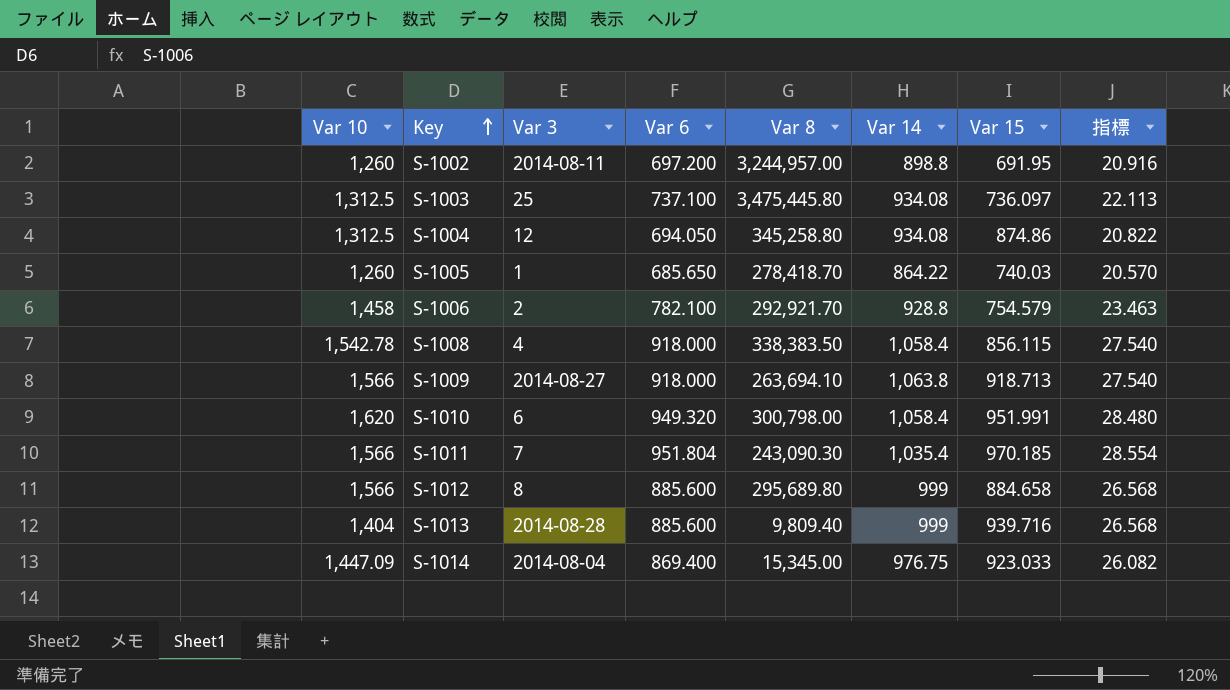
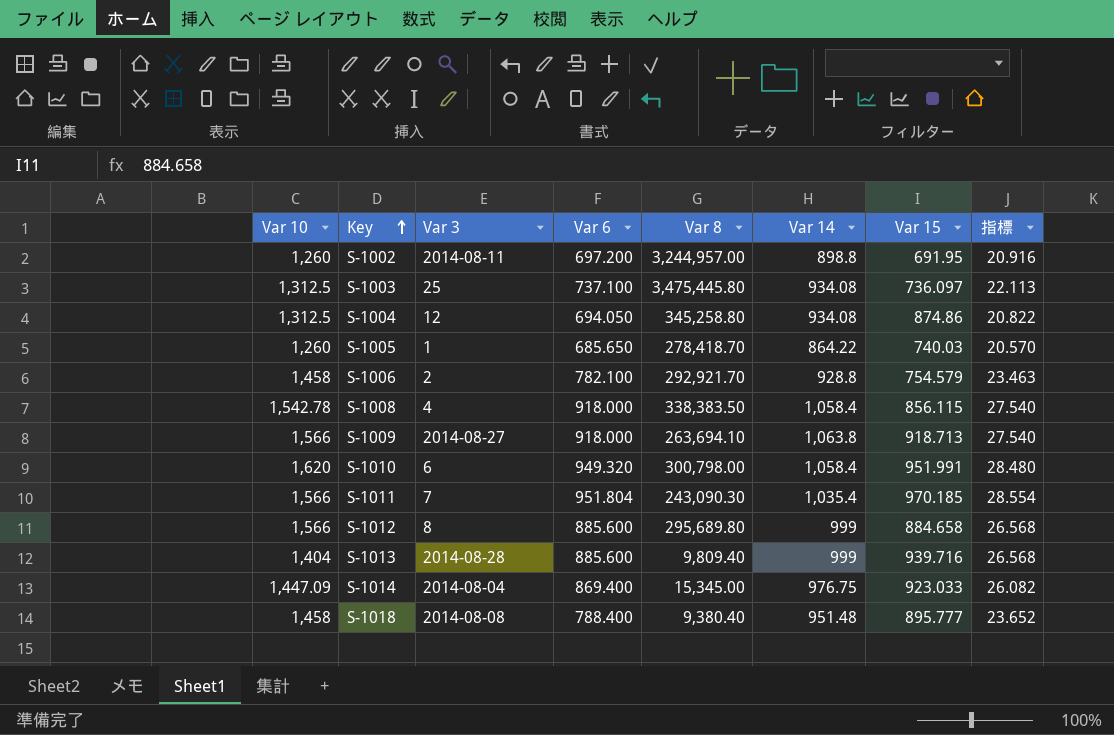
row S-1018: none -> 1,458 | 2014-08-08 | 788.400 | 9,380.40 | 951.48 | 895.777 | 23.652

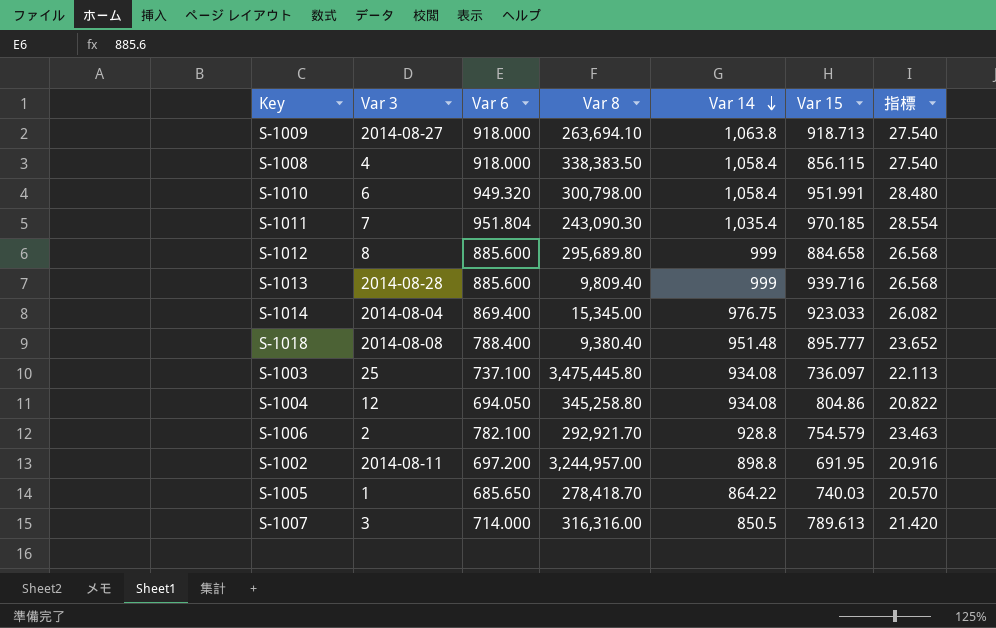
row order: Key ascending -> Var 14 descending
column Var 10 | position: 1 -> none
S-1004 | Var 15: 874.86 -> 804.86
row S-1007: none -> 3 | 714.000 | 316,316.00 | 850.5 | 789.613 | 21.420

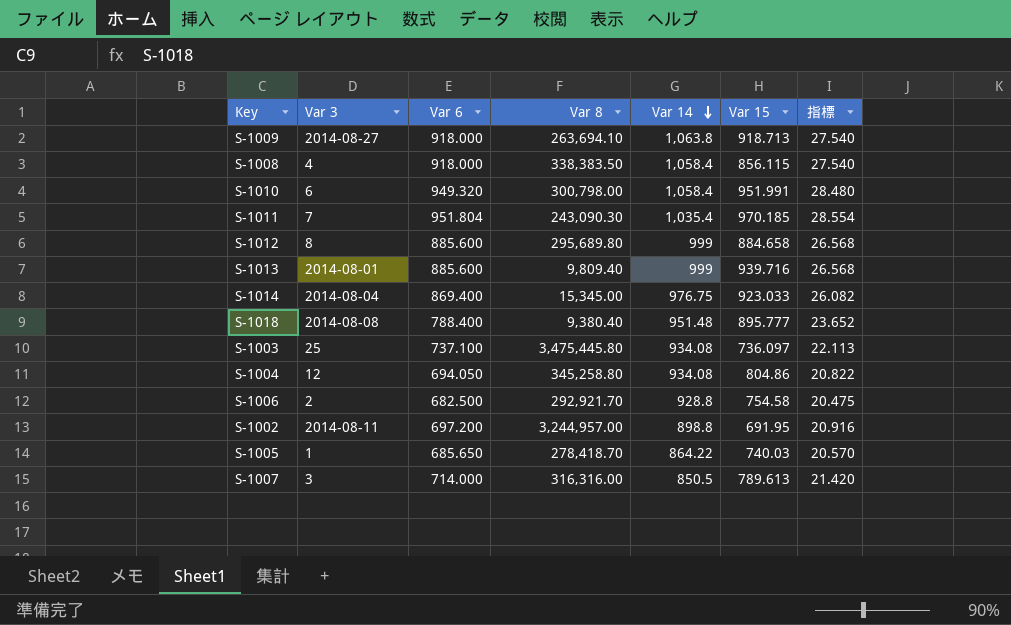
S-1013 | Var 3: 2014-08-28 -> 2014-08-01
S-1006 | Var 6: 782.100 -> 682.500
S-1006 | Var 15: 754.579 -> 754.58
S-1006 | 指標: 23.463 -> 20.475

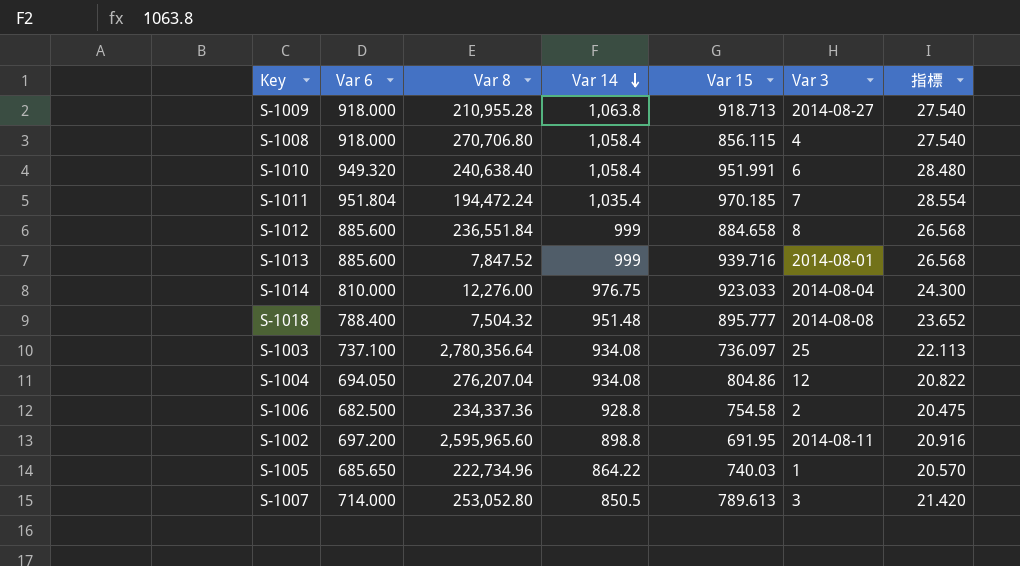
column Var 3 | position: 2 -> 6
S-1009 | Var 8: 263,694.10 -> 210,955.28
S-1008 | Var 8: 338,383.50 -> 270,706.80
S-1010 | Var 8: 300,798.00 -> 240,638.40
S-1011 | Var 8: 243,090.30 -> 194,472.24
S-1012 | Var 8: 295,689.80 -> 236,551.84
S-1013 | Var 8: 9,809.40 -> 7,847.52
S-1014 | Var 6: 869.400 -> 810.000
S-1014 | Var 8: 15,345.00 -> 12,276.00
S-1014 | 指標: 26.082 -> 24.300
S-1018 | Var 8: 9,380.40 -> 7,504.32
S-1003 | Var 8: 3,475,445.80 -> 2,780,356.64
S-1004 | Var 8: 345,258.80 -> 276,207.04
S-1006 | Var 8: 292,921.70 -> 234,337.36
S-1002 | Var 8: 3,244,957.00 -> 2,595,965.60
S-1005 | Var 8: 278,418.70 -> 222,734.96
S-1007 | Var 8: 316,316.00 -> 253,052.80

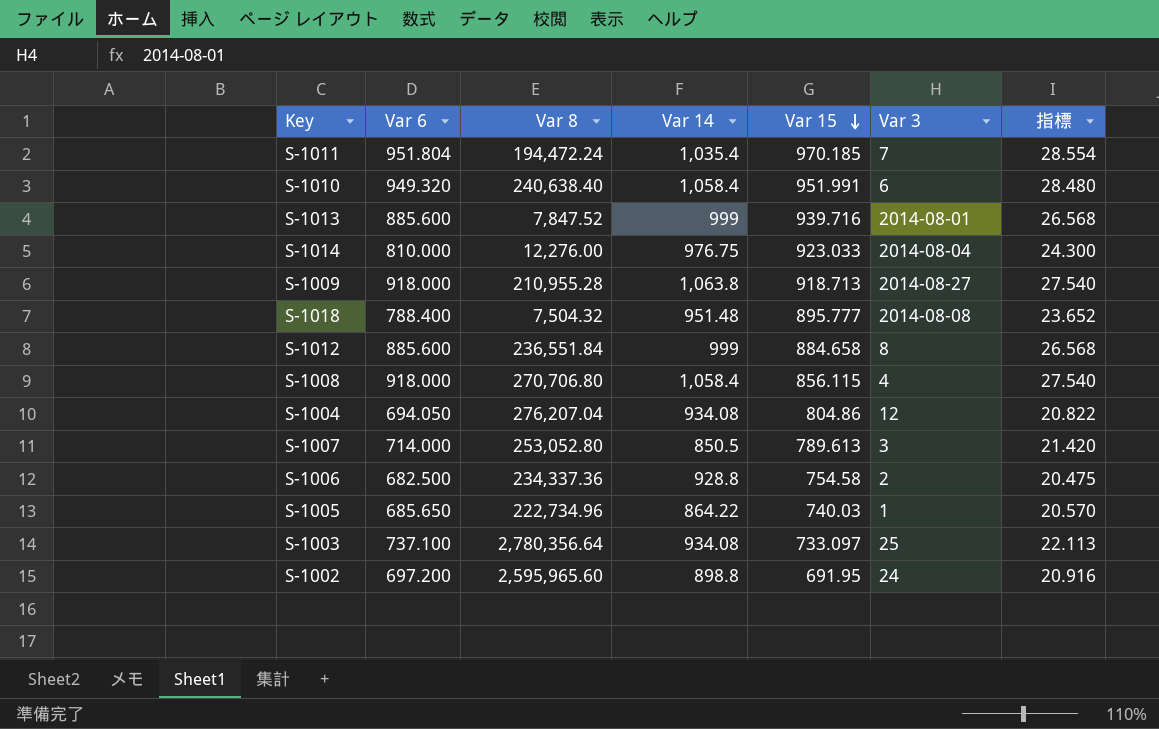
row order: Var 14 descending -> Var 15 descending
S-1003 | Var 15: 736.097 -> 733.097
S-1002 | Var 3: 2014-08-11 -> 24

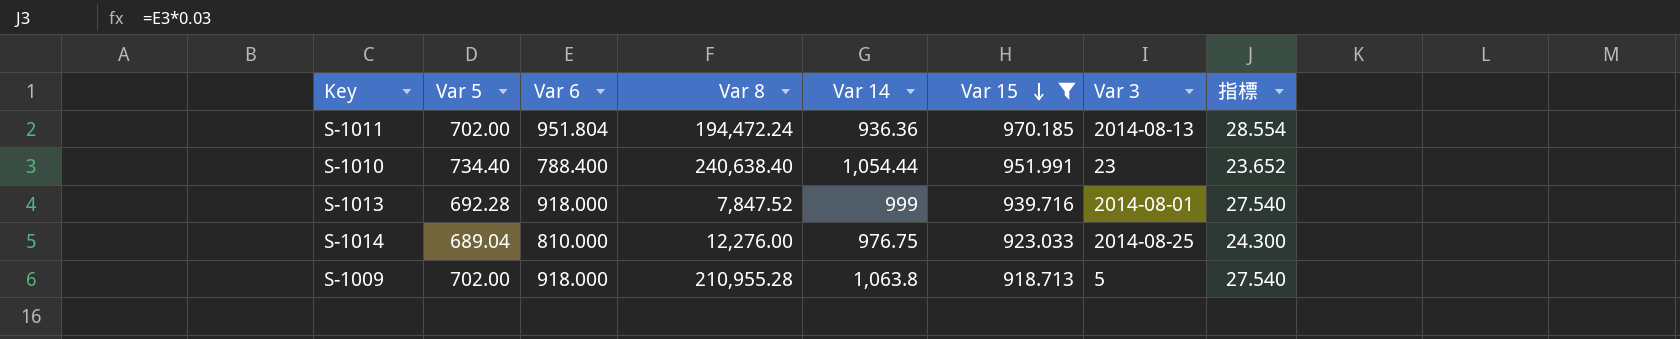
filter: none -> Var 15 >= 918.713
column Var 5 | position: none -> 2
S-1011 | Var 14: 1,035.4 -> 936.36
S-1011 | Var 3: 7 -> 2014-08-13
S-1010 | Var 6: 949.320 -> 788.400
S-1010 | Var 14: 1,058.4 -> 1,054.44
S-1010 | Var 3: 6 -> 23
S-1010 | 指標: 28.480 -> 23.652
S-1013 | Var 6: 885.600 -> 918.000
S-1013 | 指標: 26.568 -> 27.540
S-1014 | Var 3: 2014-08-04 -> 2014-08-25
S-1009 | Var 3: 2014-08-27 -> 5

